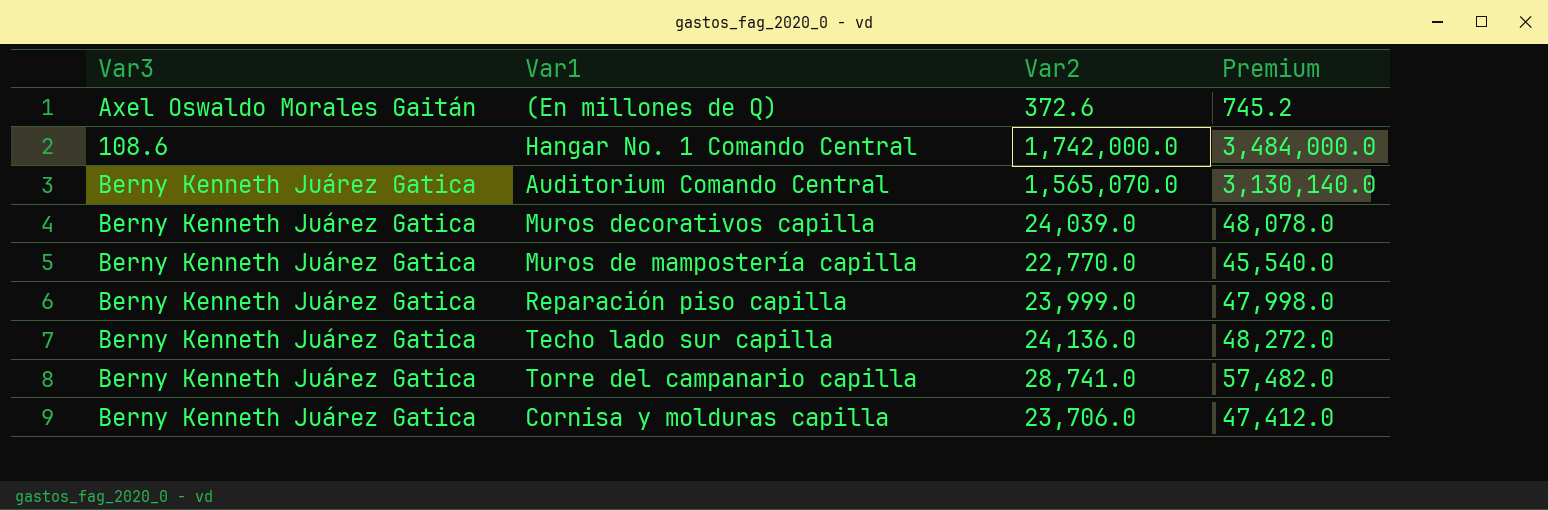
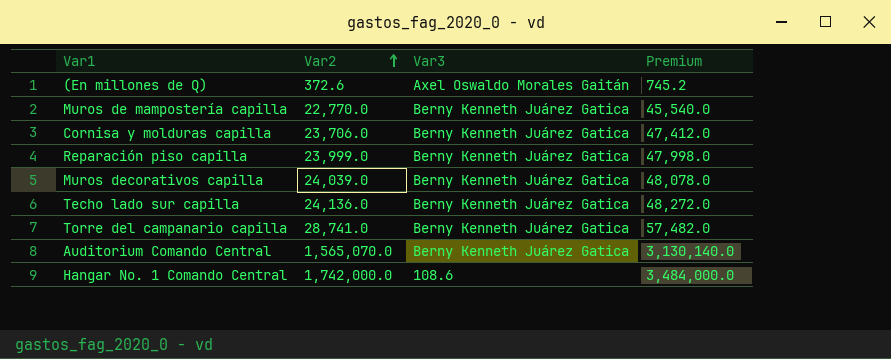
row order: none -> Var2 ascending
column Var3 | position: 1 -> 3

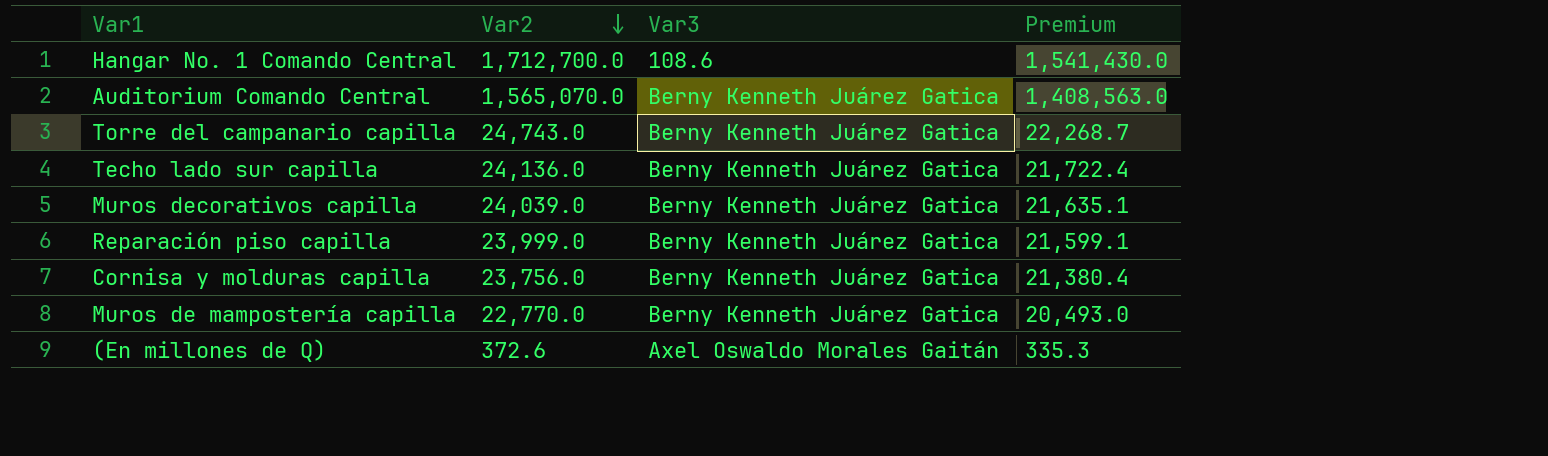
row order: Var2 ascending -> Var2 descending
column Premium | formula: [Var2] * 2 -> [Var2] * 0.9
Hangar No. 1 Comando Central | Var2: 1,742,000.0 -> 1,712,700.0
Torre del campanario capilla | Var2: 28,741.0 -> 24,743.0
Cornisa y molduras capilla | Var2: 23,706.0 -> 23,756.0

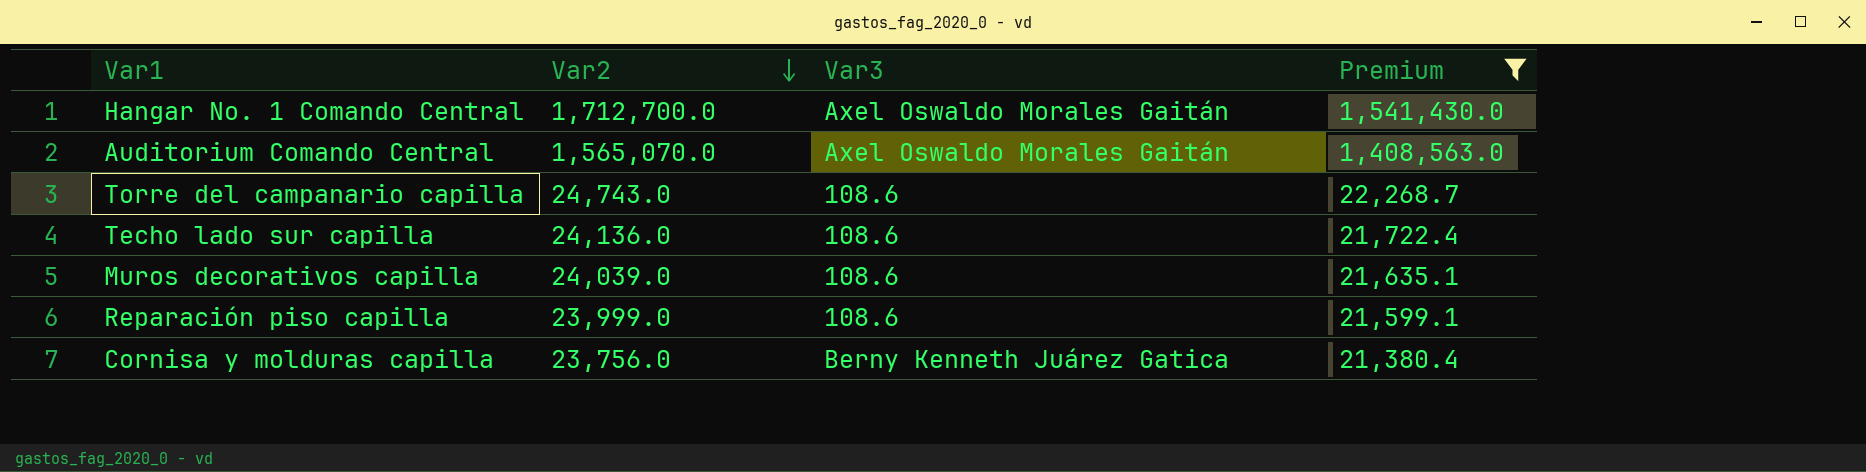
filter: none -> Premium >= 21,380.4
Hangar No. 1 Comando Central | Var3: 108.6 -> Axel Oswaldo Morales Gaitán
Auditorium Comando Central | Var3: Berny Kenneth Juárez Gatica -> Axel Oswaldo Morales Gaitán
Torre del campanario capilla | Var3: Berny Kenneth Juárez Gatica -> 108.6
Techo lado sur capilla | Var3: Berny Kenneth Juárez Gatica -> 108.6
Muros decorativos capilla | Var3: Berny Kenneth Juárez Gatica -> 108.6
Reparación piso capilla | Var3: Berny Kenneth Juárez Gatica -> 108.6

